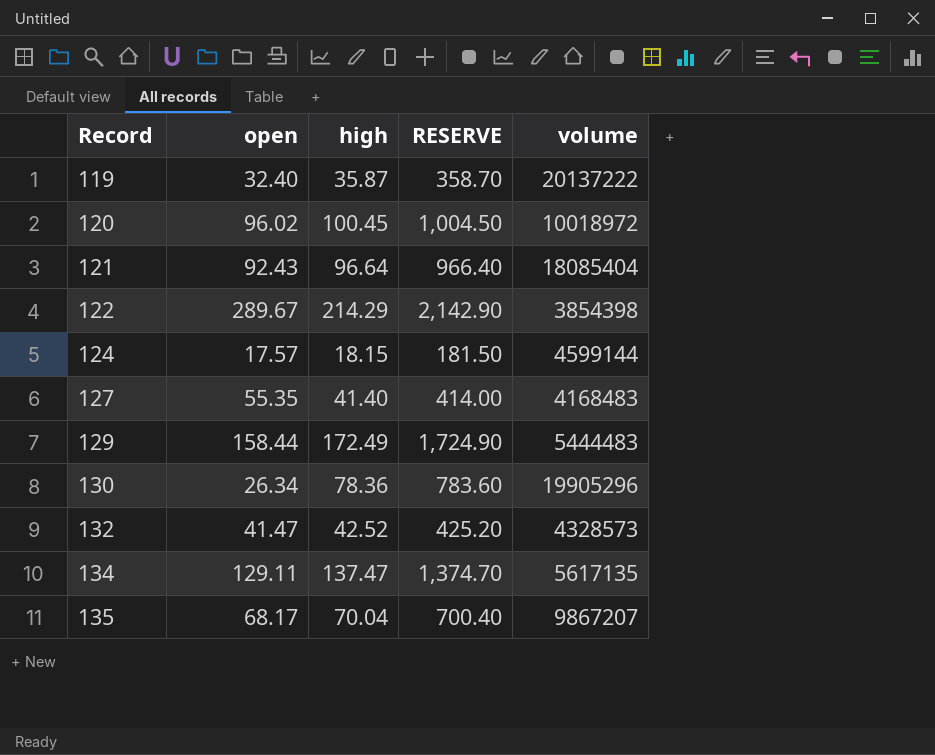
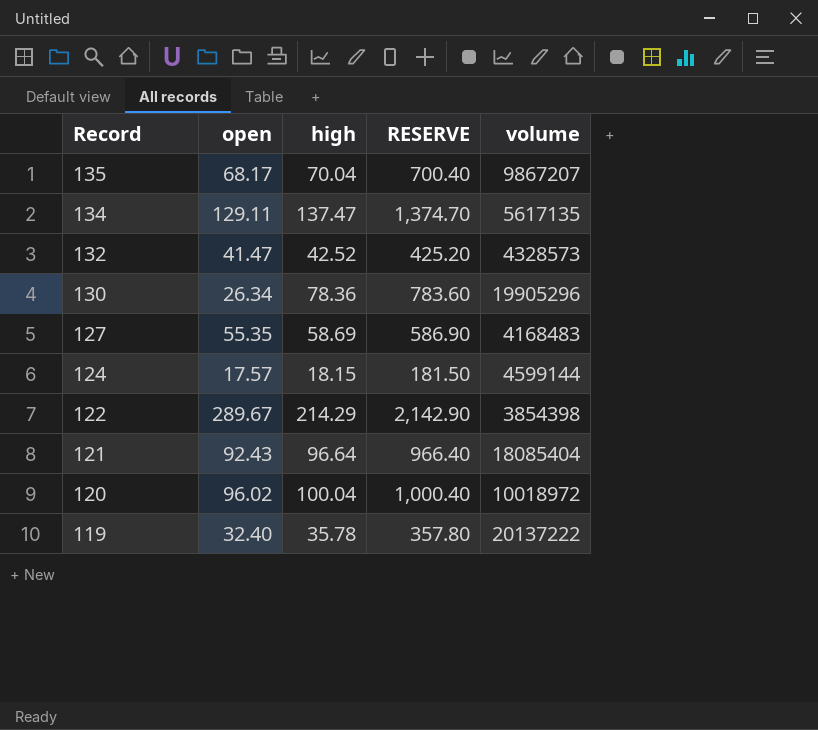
row order: Record ascending -> Record descending
row 129: 158.44 | 172.49 | 1,724.90 | 5444483 -> none
127 | high: 41.40 -> 58.69
127 | RESERVE: 414.00 -> 586.90
120 | high: 100.45 -> 100.04
120 | RESERVE: 1,004.50 -> 1,000.40
119 | high: 35.87 -> 35.78
119 | RESERVE: 358.70 -> 357.80

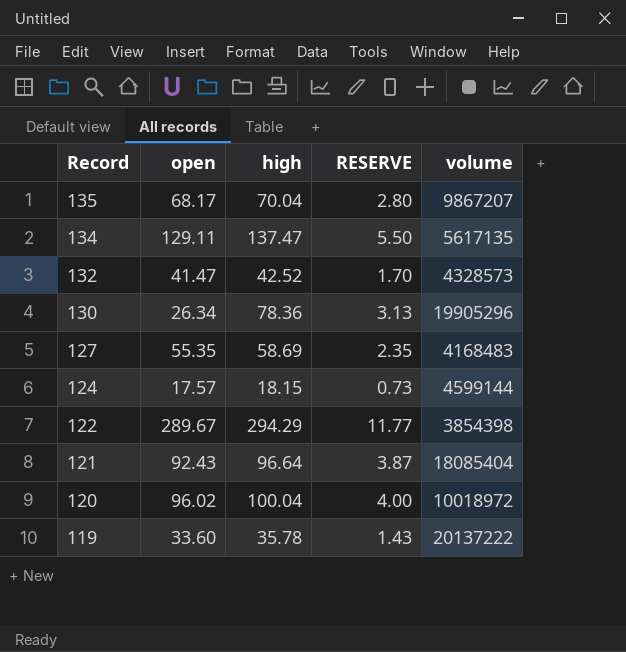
column RESERVE | formula: [high] * 10 -> [high] * 0.04
122 | high: 214.29 -> 294.29
119 | open: 32.40 -> 33.60

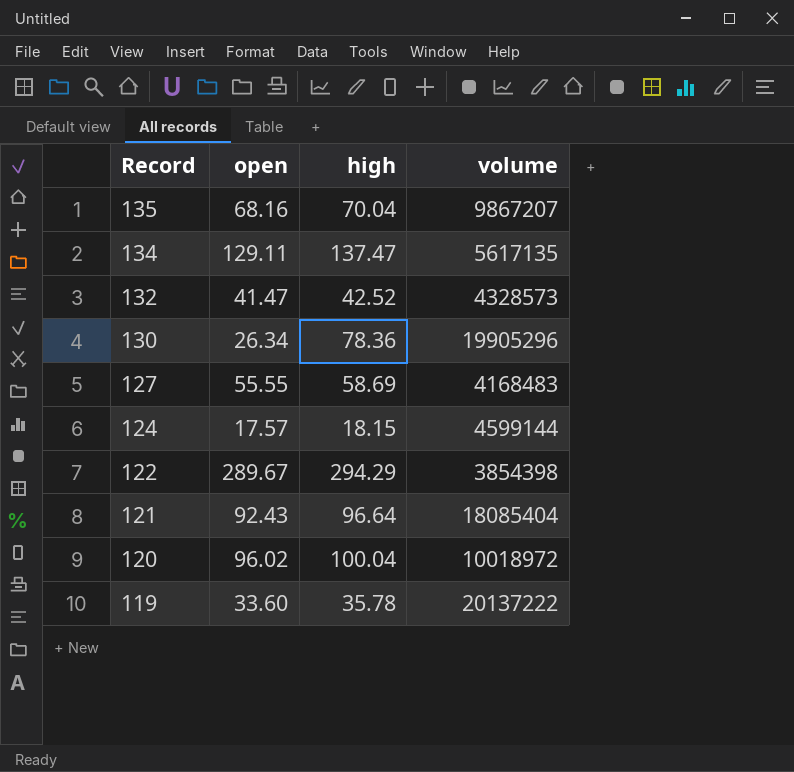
column RESERVE | formula: [high] * 0.04 -> none
135 | open: 68.17 -> 68.16
127 | open: 55.35 -> 55.55

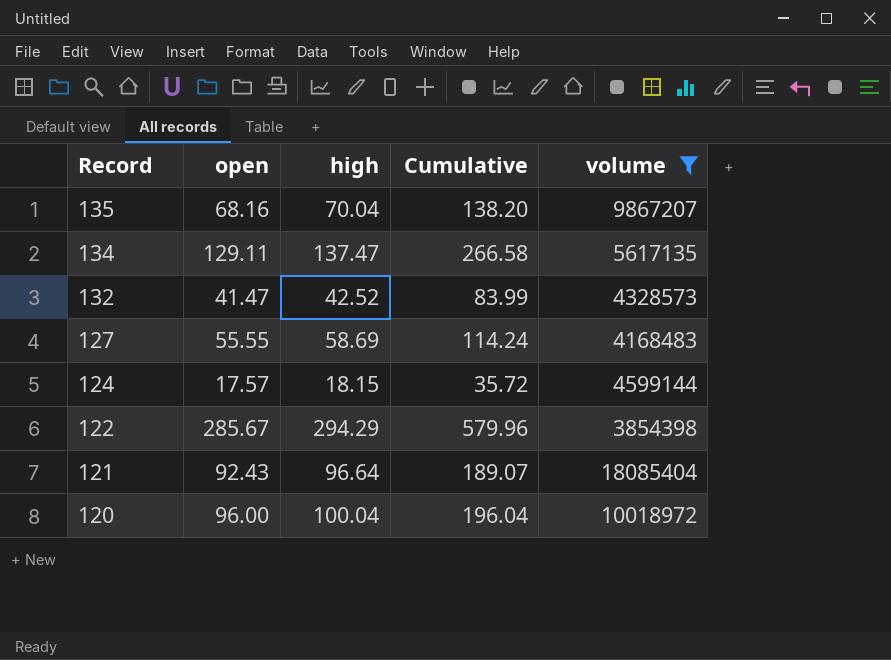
filter: none -> volume <= 18085404
column Cumulative | formula: none -> [open] + [high]
122 | open: 289.67 -> 285.67
120 | open: 96.02 -> 96.00

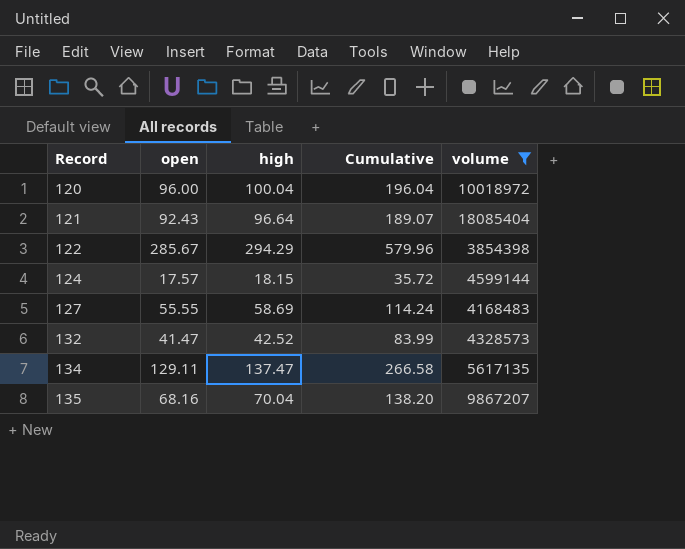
row order: Record descending -> Record ascending

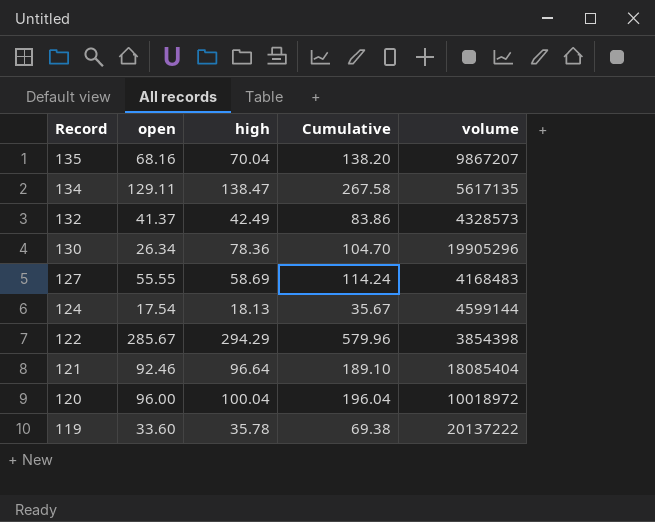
filter: volume <= 18085404 -> none
row order: Record ascending -> Record descending
134 | high: 137.47 -> 138.47
134 | Cumulative: 266.58 -> 267.58
132 | open: 41.47 -> 41.37
132 | high: 42.52 -> 42.49
132 | Cumulative: 83.99 -> 83.86
124 | open: 17.57 -> 17.54
124 | high: 18.15 -> 18.13
124 | Cumulative: 35.72 -> 35.67
121 | open: 92.43 -> 92.46
121 | Cumulative: 189.07 -> 189.10

